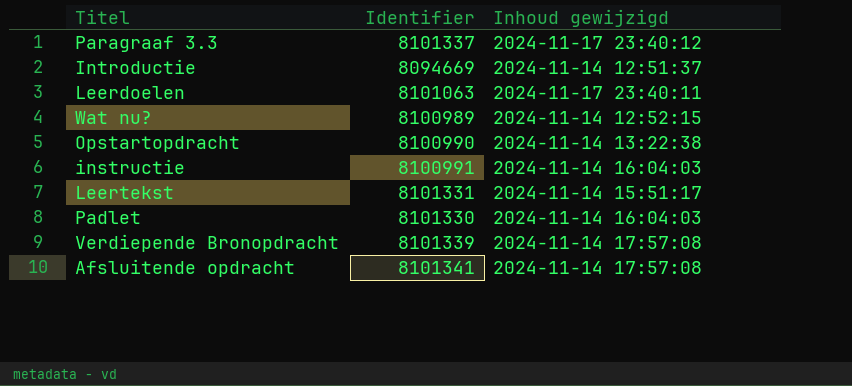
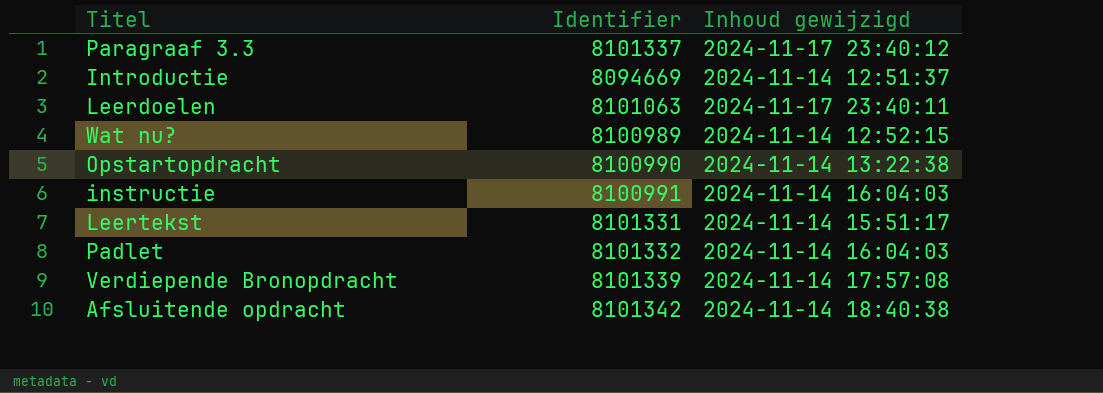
Padlet | Identifier: 8101330 -> 8101332
Afsluitende opdracht | Identifier: 8101341 -> 8101342
Afsluitende opdracht | Inhoud gewijzigd: 2024-11-14 17:57:08 -> 2024-11-14 18:40:38

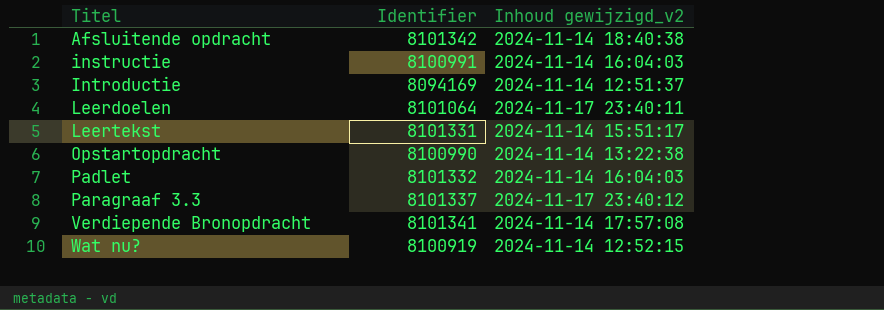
row order: none -> Titel ascending
column name: Inhoud gewijzigd -> Inhoud gewijzigd_v2
Introductie | Identifier: 8094669 -> 8094169
Leerdoelen | Identifier: 8101063 -> 8101064
Verdiepende Bronopdracht | Identifier: 8101339 -> 8101341
Wat nu? | Identifier: 8100989 -> 8100919

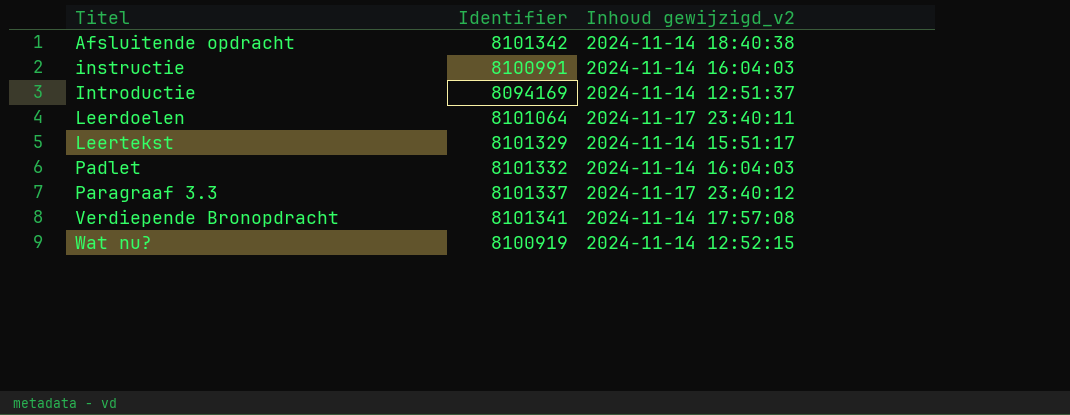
row Opstartopdracht: 8100990 | 2024-11-14 13:22:38 -> none
Leertekst | Identifier: 8101331 -> 8101329

